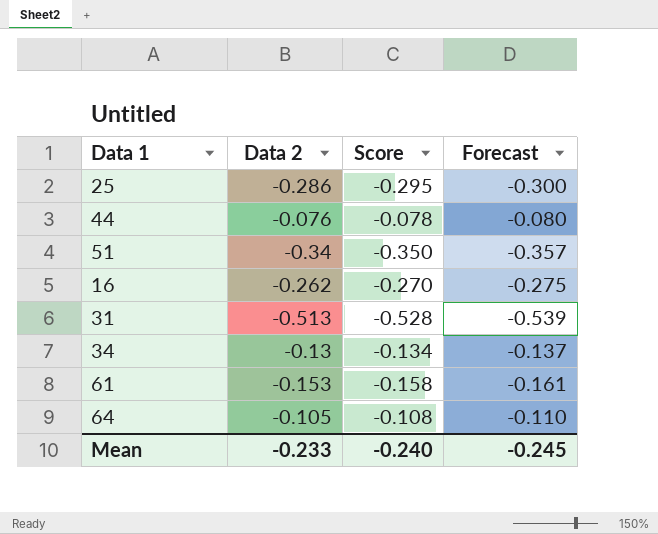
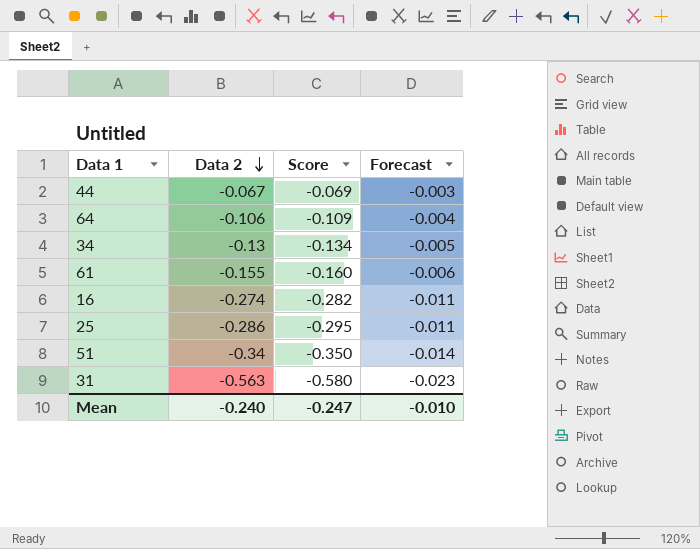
row order: none -> Data 2 descending
column Forecast | formula: [Data 2] * 1.05 -> [Data 2] * 0.04
44 | Data 2: -0.076 -> -0.067
44 | Score: -0.078 -> -0.069
64 | Data 2: -0.105 -> -0.106
64 | Score: -0.108 -> -0.109
61 | Data 2: -0.153 -> -0.155
61 | Score: -0.158 -> -0.160
16 | Data 2: -0.262 -> -0.274
16 | Score: -0.270 -> -0.282
31 | Data 2: -0.513 -> -0.563
31 | Score: -0.528 -> -0.580
Mean | Data 2: -0.233 -> -0.240
Mean | Score: -0.240 -> -0.247
Mean | Forecast: -0.245 -> -0.010

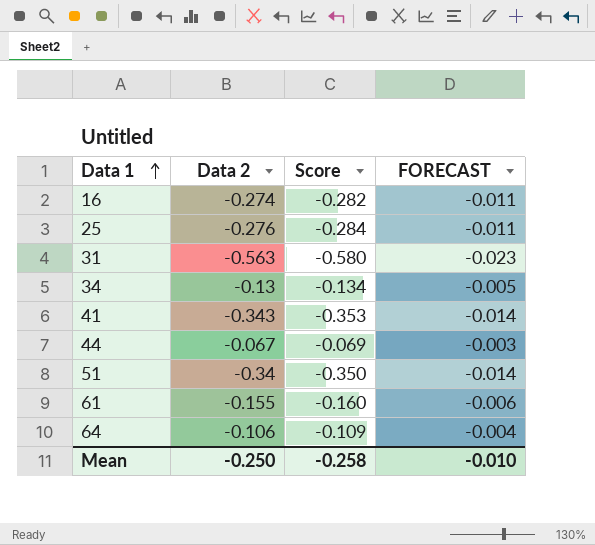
row order: Data 2 descending -> Data 1 ascending
column name: Forecast -> FORECAST
25 | Data 2: -0.286 -> -0.276
25 | Score: -0.295 -> -0.284
row 41: none -> -0.343 | -0.353 | -0.014
Mean | Data 2: -0.240 -> -0.250
Mean | Score: -0.247 -> -0.258

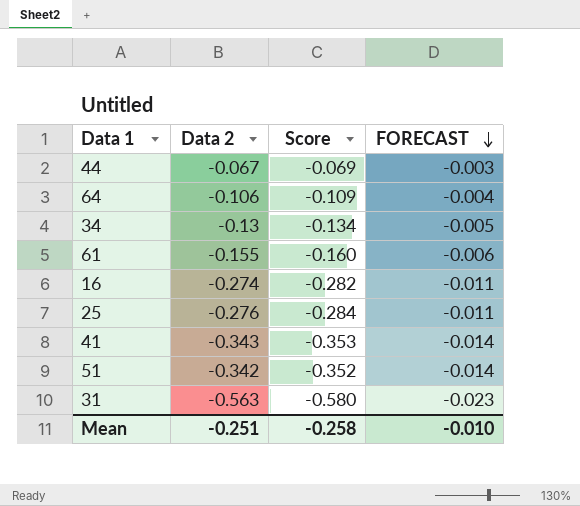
row order: Data 1 ascending -> FORECAST descending
51 | Data 2: -0.34 -> -0.342
51 | Score: -0.350 -> -0.352
Mean | Data 2: -0.250 -> -0.251

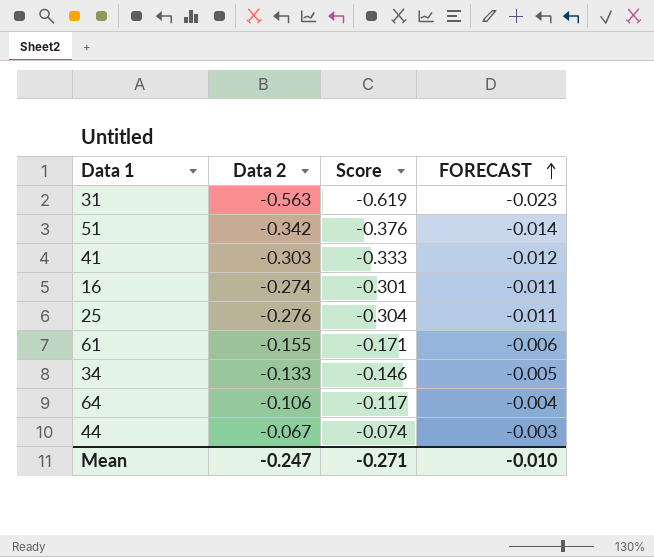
row order: FORECAST descending -> FORECAST ascending
column Score | formula: [Data 2] * 1.03 -> [Data 2] * 1.1
41 | Data 2: -0.343 -> -0.303
41 | FORECAST: -0.014 -> -0.012
34 | Data 2: -0.13 -> -0.133
Mean | Data 2: -0.251 -> -0.247
Mean | Score: -0.258 -> -0.271

